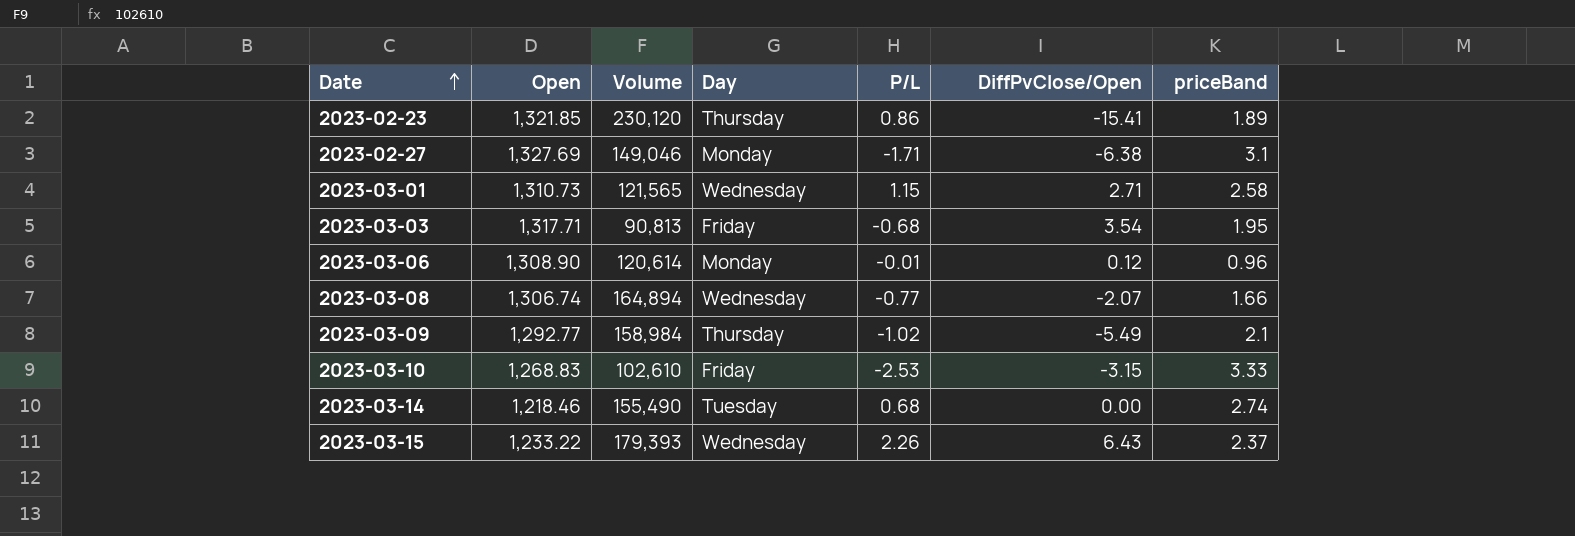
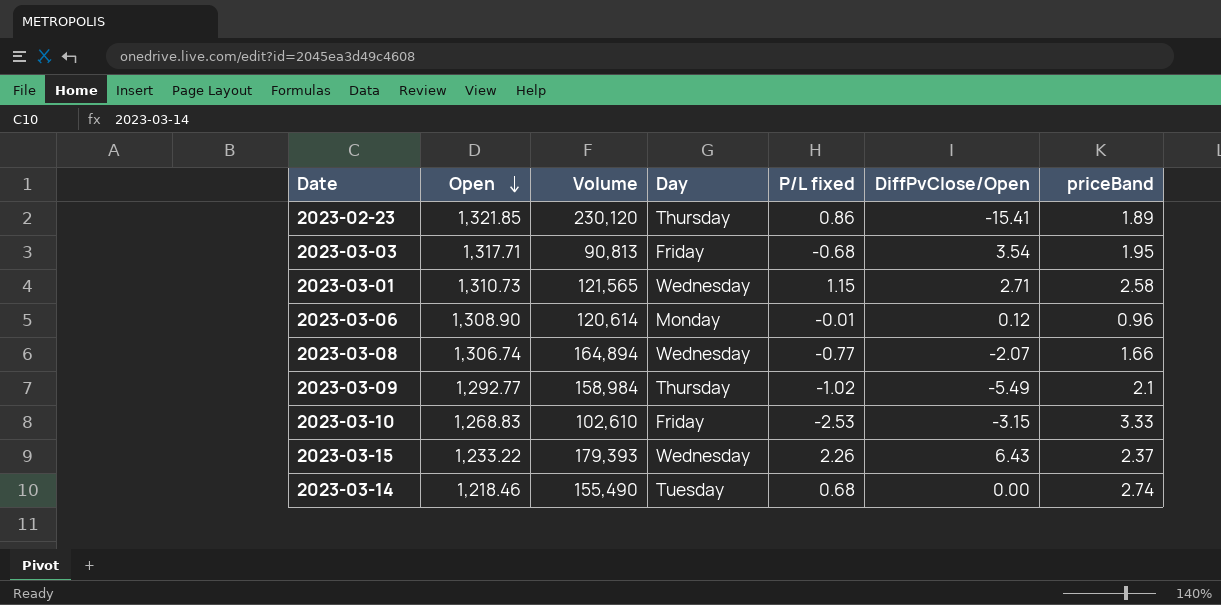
row order: Date ascending -> Open descending
column name: P/L -> P/L fixed
row 2023-02-27: 1,327.69 | 149,046 | Monday | -1.71 | -6.38 | 3.1 -> none

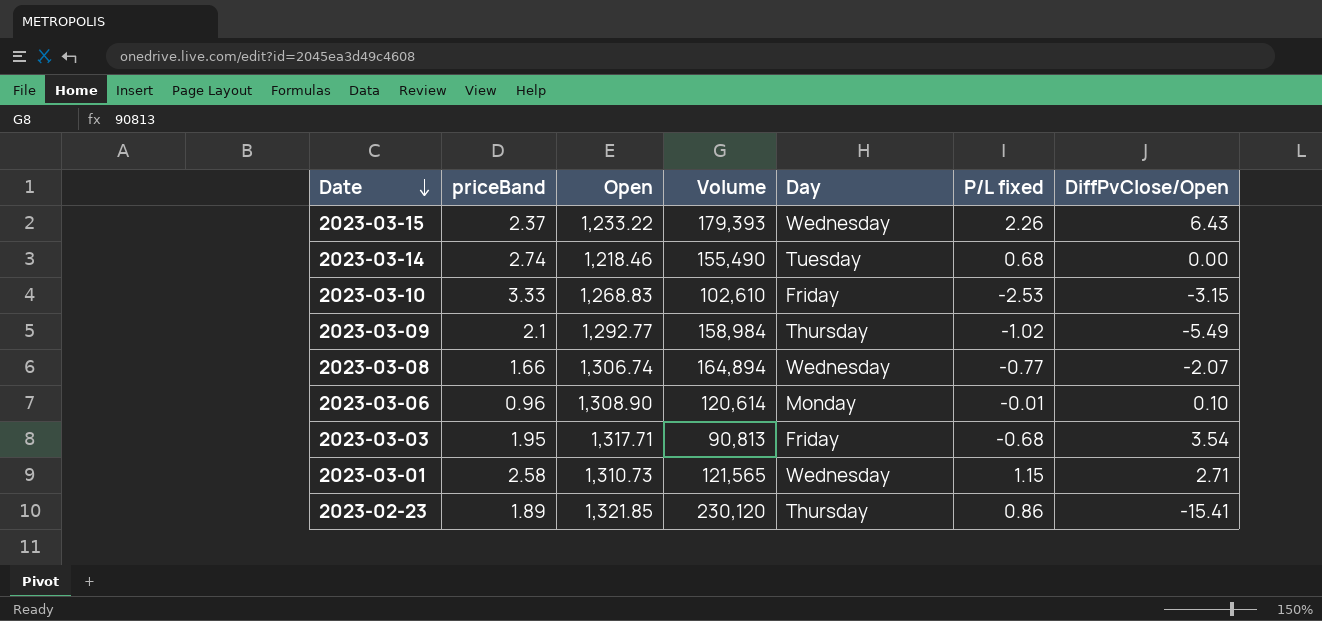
row order: Open descending -> Date descending
column priceBand | position: 7 -> 2
2023-03-06 | DiffPvClose/Open: 0.12 -> 0.10

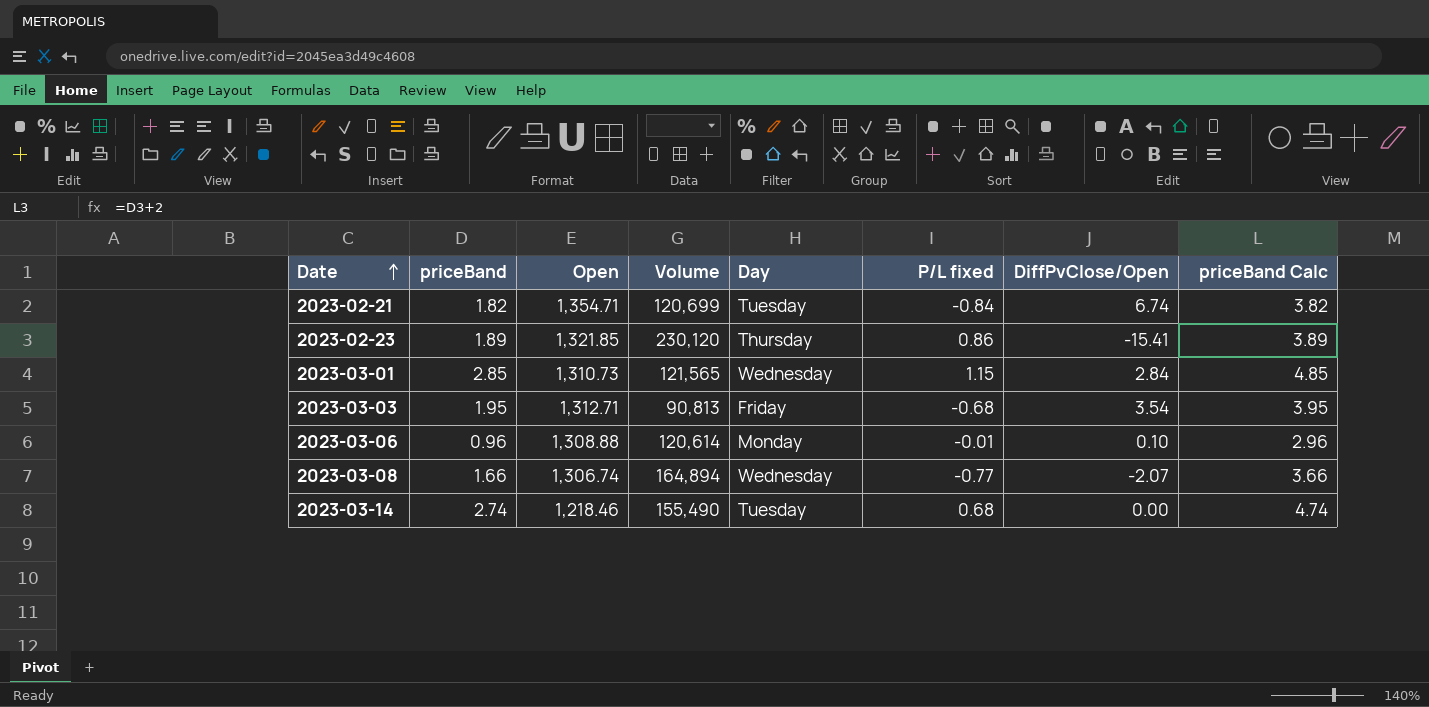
row order: Date descending -> Date ascending
column priceBand Calc | formula: none -> [priceBand] + 2
row 2023-03-15: 2.37 | 1,233.22 | 179,393 | Wednesday | 2.26 | 6.43 -> none
row 2023-03-10: 3.33 | 1,268.83 | 102,610 | Friday | -2.53 | -3.15 -> none
row 2023-03-09: 2.1 | 1,292.77 | 158,984 | Thursday | -1.02 | -5.49 -> none
row 2023-02-21: none -> 1.82 | 1,354.71 | 120,699 | Tuesday | -0.84 | 6.74 | 3.82
2023-03-01 | priceBand: 2.58 -> 2.85
2023-03-01 | DiffPvClose/Open: 2.71 -> 2.84
2023-03-03 | Open: 1,317.71 -> 1,312.71
2023-03-06 | Open: 1,308.90 -> 1,308.88

